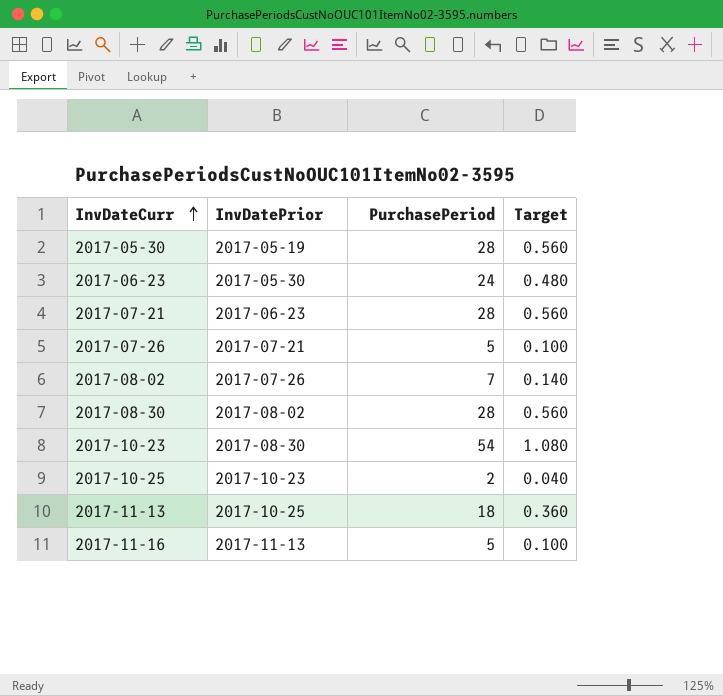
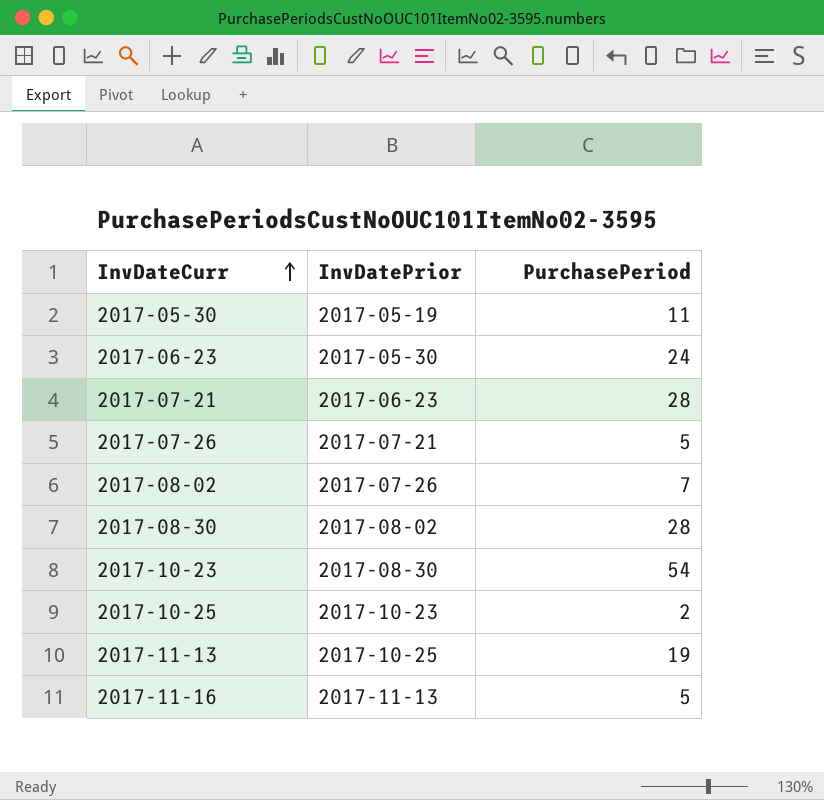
column Target | formula: [PurchasePeriod] * 0.02 -> none
2017-05-30 | PurchasePeriod: 28 -> 11
2017-11-13 | PurchasePeriod: 18 -> 19

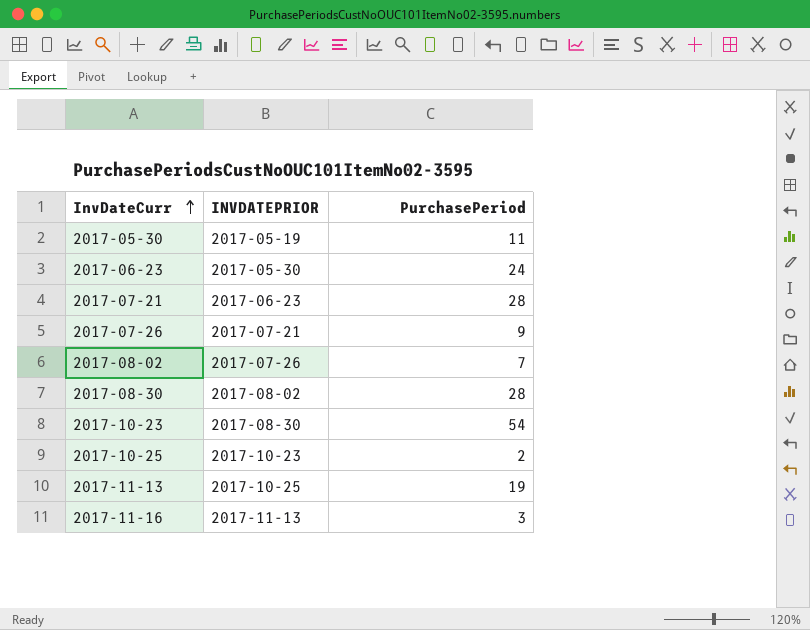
column name: InvDatePrior -> INVDATEPRIOR
2017-07-26 | PurchasePeriod: 5 -> 9
2017-11-16 | PurchasePeriod: 5 -> 3

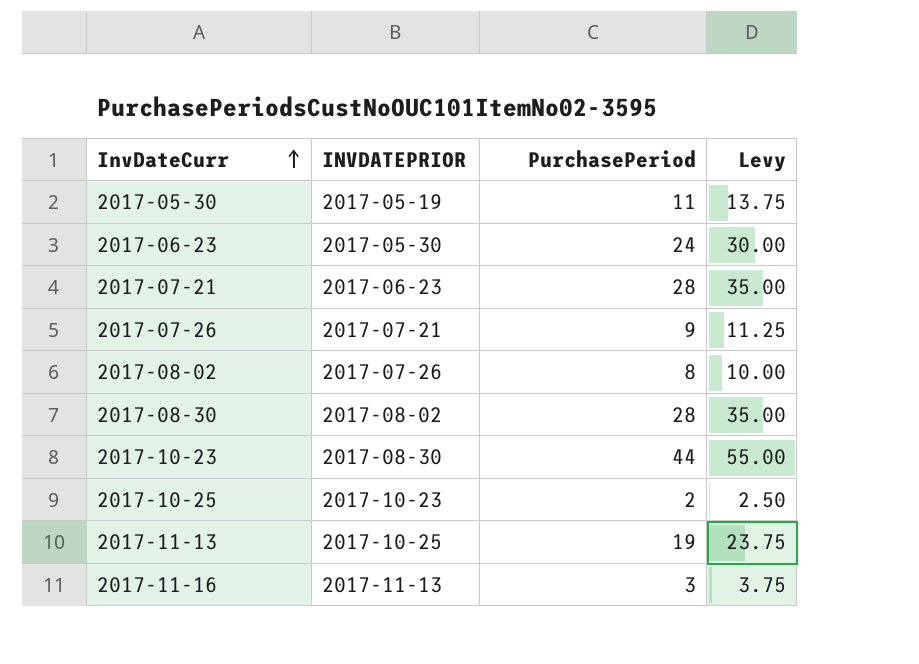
column Levy | formula: none -> [PurchasePeriod] * 1.25
2017-08-02 | PurchasePeriod: 7 -> 8
2017-10-23 | PurchasePeriod: 54 -> 44

